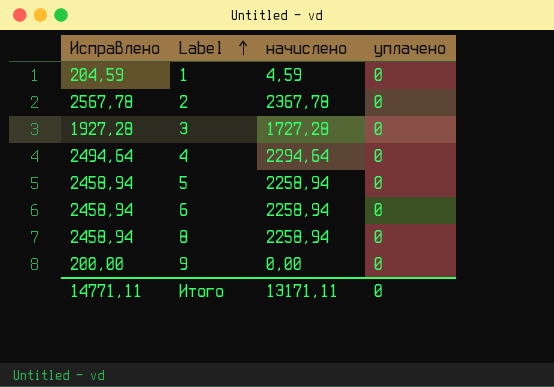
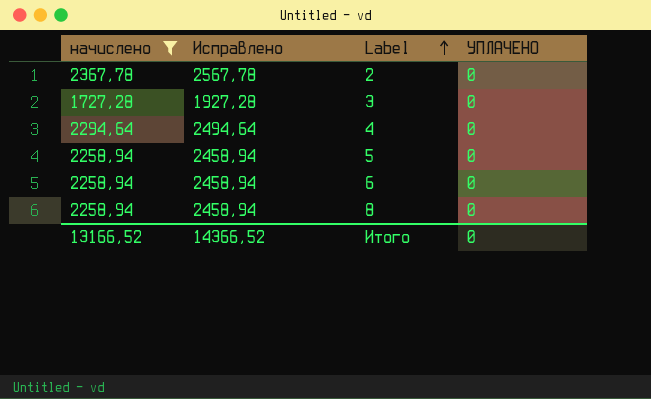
filter: none -> начислено >= 1727,28
column начислено | position: 3 -> 1
column name: уплачено -> УПЛАЧЕНО
Итого | начислено: 13171,11 -> 13166,52
Итого | Исправлено: 14771,11 -> 14366,52

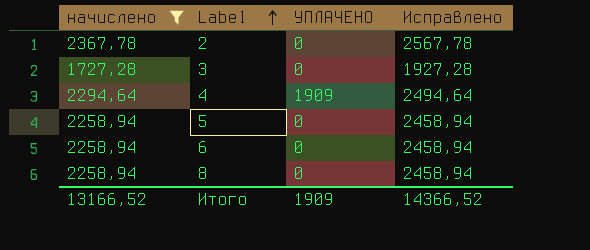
column Исправлено | position: 2 -> 4
4 | УПЛАЧЕНО: 0 -> 1909
Итого | УПЛАЧЕНО: 0 -> 1909

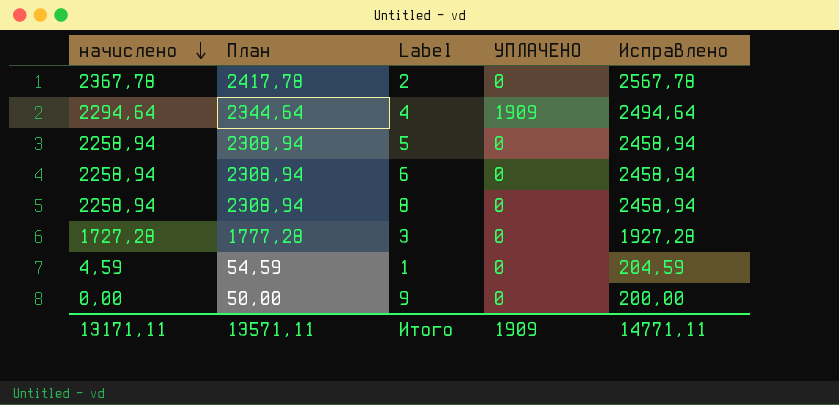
filter: начислено >= 1727,28 -> none
row order: Label ascending -> начислено descending
column План | formula: none -> [начислено] + 50
Итого | начислено: 13166,52 -> 13171,11
Итого | Исправлено: 14366,52 -> 14771,11

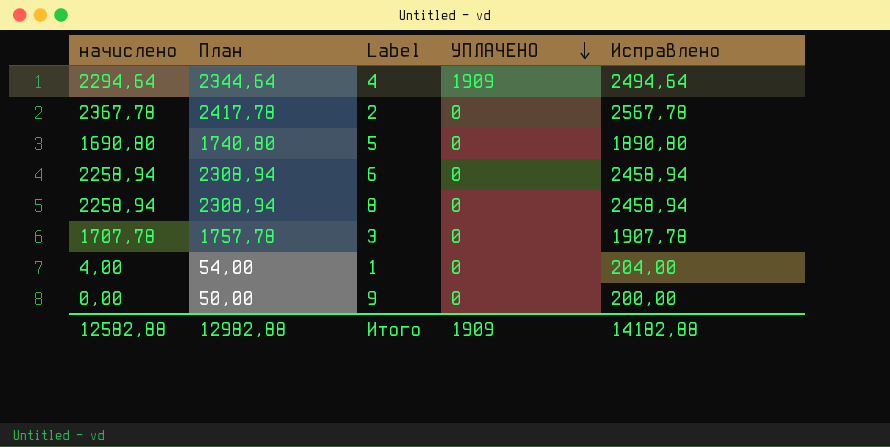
row order: начислено descending -> УПЛАЧЕНО descending
5 | начислено: 2258,94 -> 1690,80
5 | План: 2308,94 -> 1740,80
5 | Исправлено: 2458,94 -> 1890,80
3 | начислено: 1727,28 -> 1707,78
3 | План: 1777,28 -> 1757,78
3 | Исправлено: 1927,28 -> 1907,78
1 | начислено: 4,59 -> 4,00
1 | План: 54,59 -> 54,00
1 | Исправлено: 204,59 -> 204,00
Итого | начислено: 13171,11 -> 12582,88
Итого | План: 13571,11 -> 12982,88
Итого | Исправлено: 14771,11 -> 14182,88

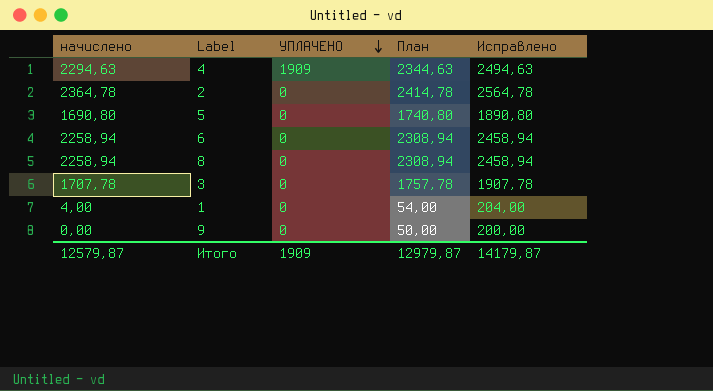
column План | position: 2 -> 4
4 | начислено: 2294,64 -> 2294,63
4 | План: 2344,64 -> 2344,63
4 | Исправлено: 2494,64 -> 2494,63
2 | начислено: 2367,78 -> 2364,78
2 | План: 2417,78 -> 2414,78
2 | Исправлено: 2567,78 -> 2564,78
Итого | начислено: 12582,88 -> 12579,87
Итого | План: 12982,88 -> 12979,87
Итого | Исправлено: 14182,88 -> 14179,87

